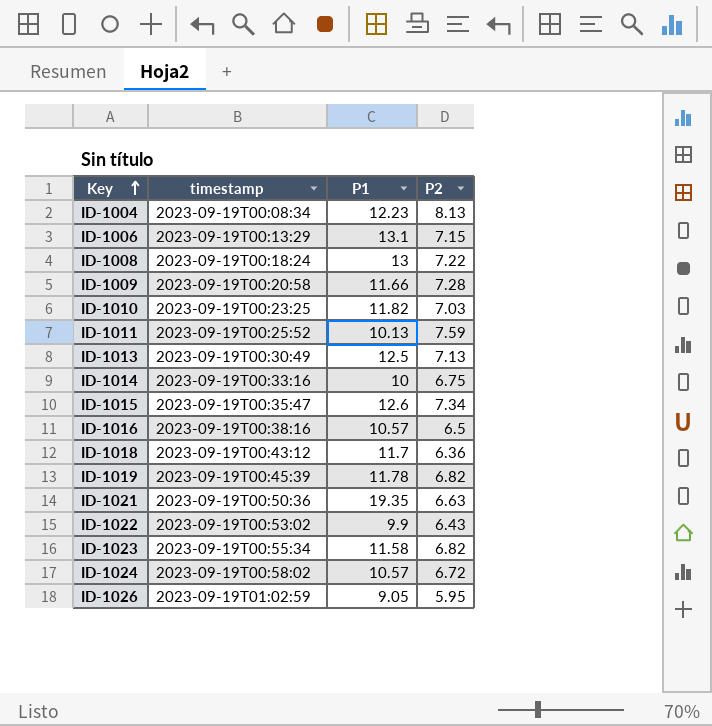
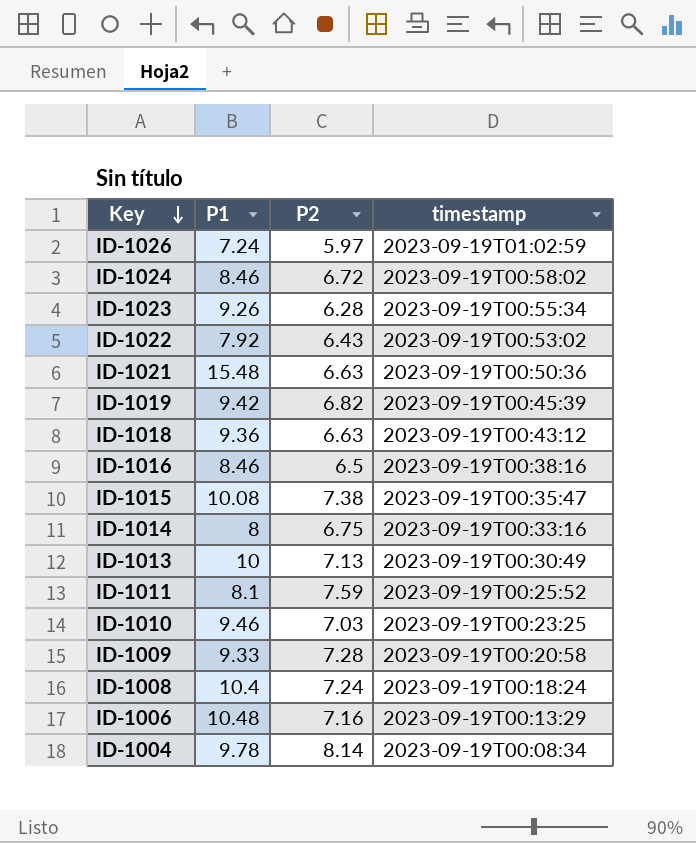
row order: Key ascending -> Key descending
column timestamp | position: 2 -> 4
ID-1026 | P1: 9.05 -> 7.24
ID-1026 | P2: 5.95 -> 5.97
ID-1024 | P1: 10.57 -> 8.46
ID-1023 | P1: 11.58 -> 9.26
ID-1023 | P2: 6.82 -> 6.28
ID-1022 | P1: 9.9 -> 7.92
ID-1021 | P1: 19.35 -> 15.48
ID-1019 | P1: 11.78 -> 9.42
ID-1018 | P1: 11.7 -> 9.36
ID-1018 | P2: 6.36 -> 6.63
ID-1016 | P1: 10.57 -> 8.46
ID-1015 | P1: 12.6 -> 10.08
ID-1015 | P2: 7.34 -> 7.38
ID-1014 | P1: 10 -> 8
ID-1013 | P1: 12.5 -> 10
ID-1011 | P1: 10.13 -> 8.1
ID-1010 | P1: 11.82 -> 9.46
ID-1009 | P1: 11.66 -> 9.33
ID-1008 | P1: 13 -> 10.4
ID-1008 | P2: 7.22 -> 7.24
ID-1006 | P1: 13.1 -> 10.48
ID-1006 | P2: 7.15 -> 7.16
ID-1004 | P1: 12.23 -> 9.78
ID-1004 | P2: 8.13 -> 8.14

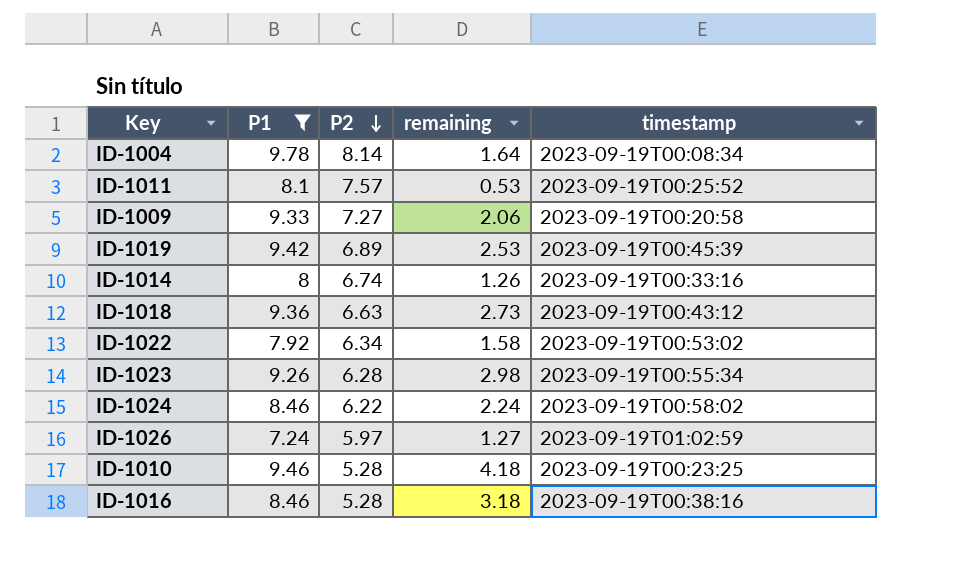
filter: none -> P1 <= 9.78
row order: Key descending -> P2 descending
column remaining | formula: none -> [P1] - [P2]
ID-1011 | P2: 7.59 -> 7.57
ID-1009 | P2: 7.28 -> 7.27
ID-1019 | P2: 6.82 -> 6.89
ID-1014 | P2: 6.75 -> 6.74
ID-1022 | P2: 6.43 -> 6.34
ID-1024 | P2: 6.72 -> 6.22
ID-1010 | P2: 7.03 -> 5.28
ID-1016 | P2: 6.5 -> 5.28

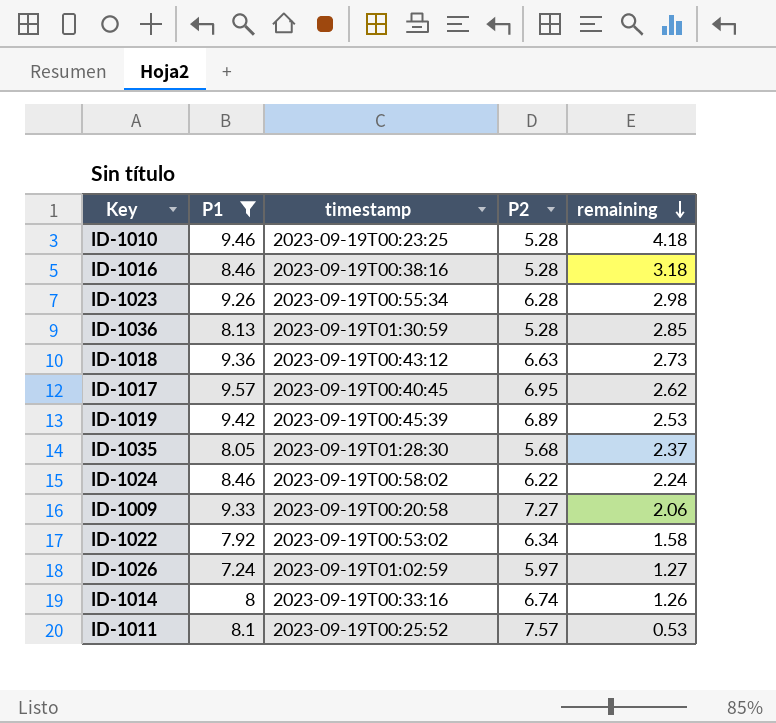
row order: P2 descending -> remaining descending
column timestamp | position: 5 -> 3
row ID-1004: 9.78 | 8.14 | 1.64 | 2023-09-19T00:08:34 -> none
row ID-1036: none -> 8.13 | 2023-09-19T01:30:59 | 5.28 | 2.85
row ID-1017: none -> 9.57 | 2023-09-19T00:40:45 | 6.95 | 2.62
row ID-1035: none -> 8.05 | 2023-09-19T01:28:30 | 5.68 | 2.37

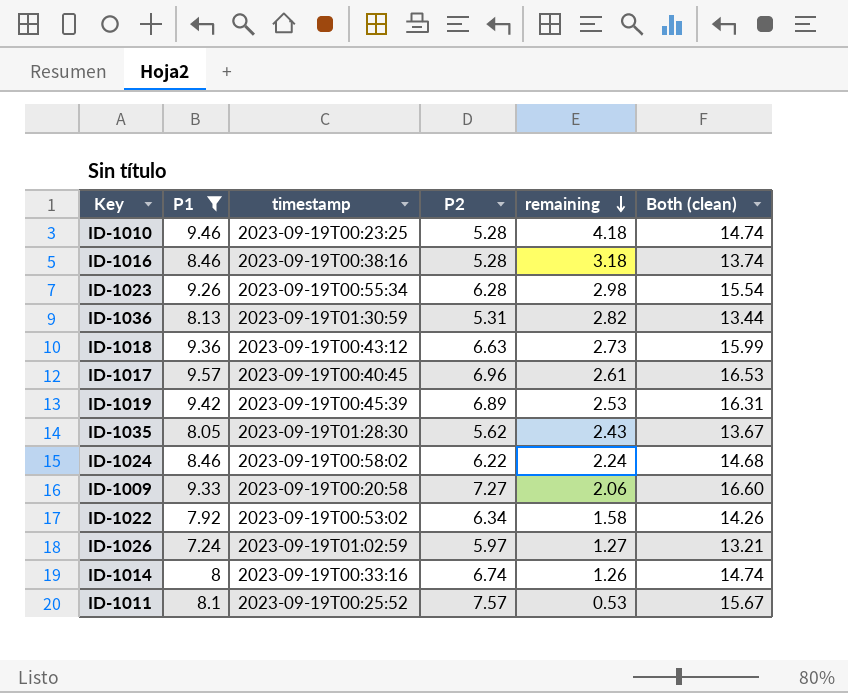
column Both (clean) | formula: none -> [P1] + [P2]
ID-1036 | P2: 5.28 -> 5.31
ID-1036 | remaining: 2.85 -> 2.82
ID-1017 | P2: 6.95 -> 6.96
ID-1017 | remaining: 2.62 -> 2.61
ID-1035 | P2: 5.68 -> 5.62
ID-1035 | remaining: 2.37 -> 2.43

